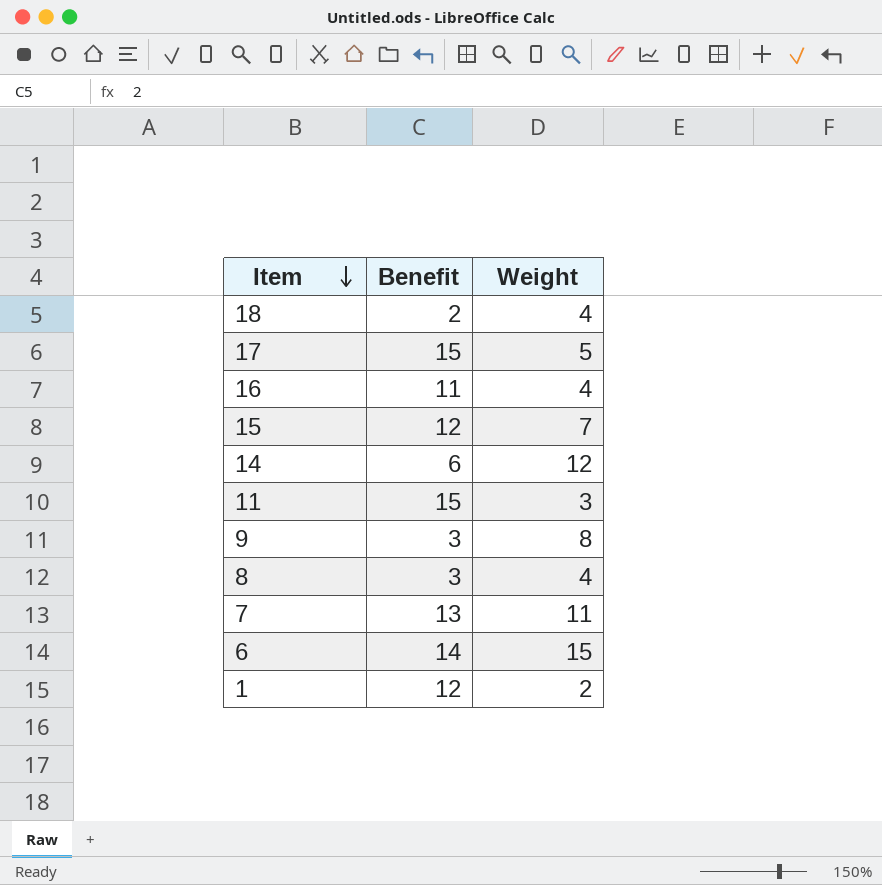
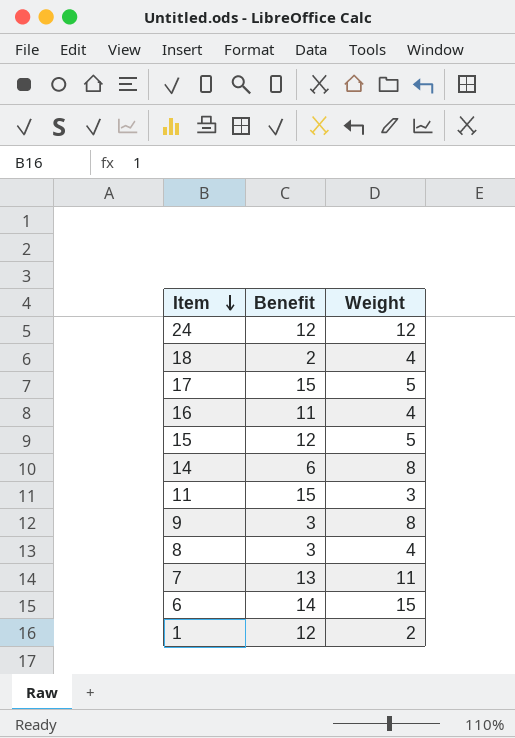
row 24: none -> 12 | 12
15 | Weight: 7 -> 5
14 | Weight: 12 -> 8

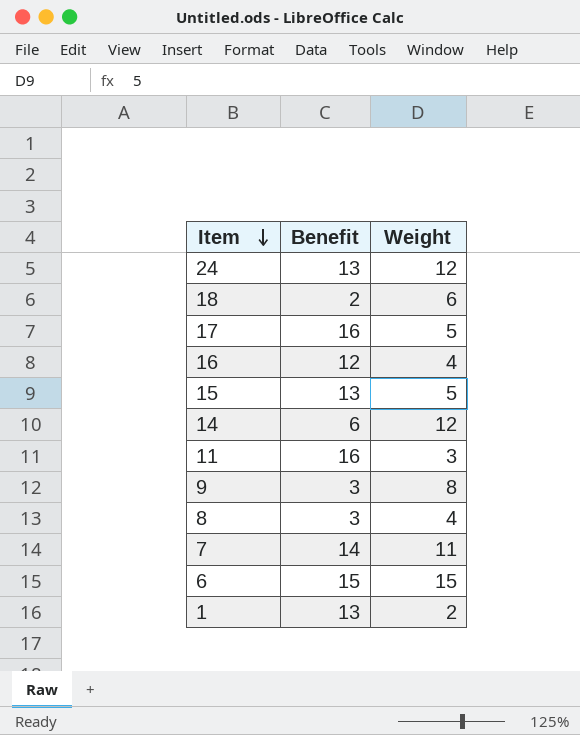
24 | Benefit: 12 -> 13
18 | Weight: 4 -> 6
17 | Benefit: 15 -> 16
16 | Benefit: 11 -> 12
15 | Benefit: 12 -> 13
14 | Weight: 8 -> 12
11 | Benefit: 15 -> 16
7 | Benefit: 13 -> 14
6 | Benefit: 14 -> 15
1 | Benefit: 12 -> 13

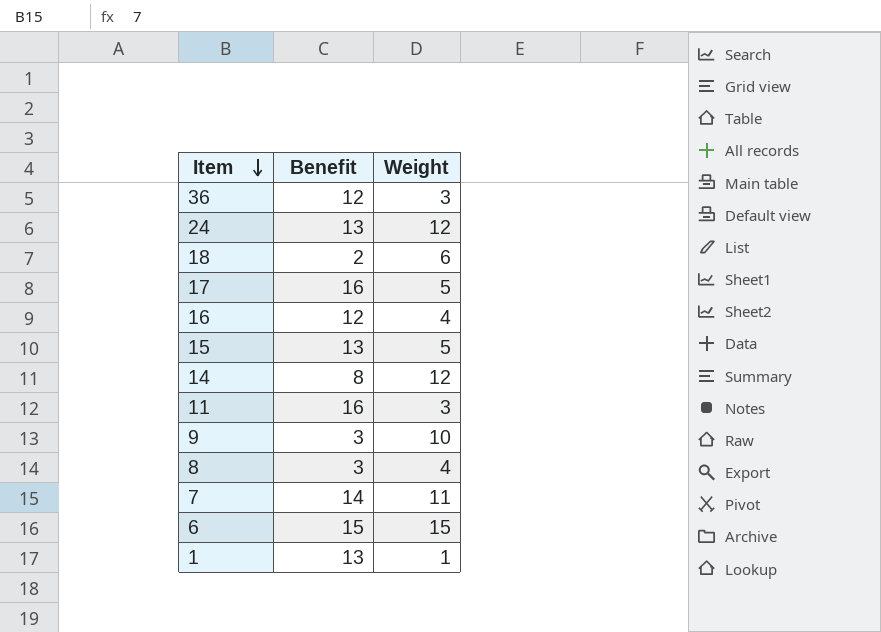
row 36: none -> 12 | 3
14 | Benefit: 6 -> 8
9 | Weight: 8 -> 10
1 | Weight: 2 -> 1

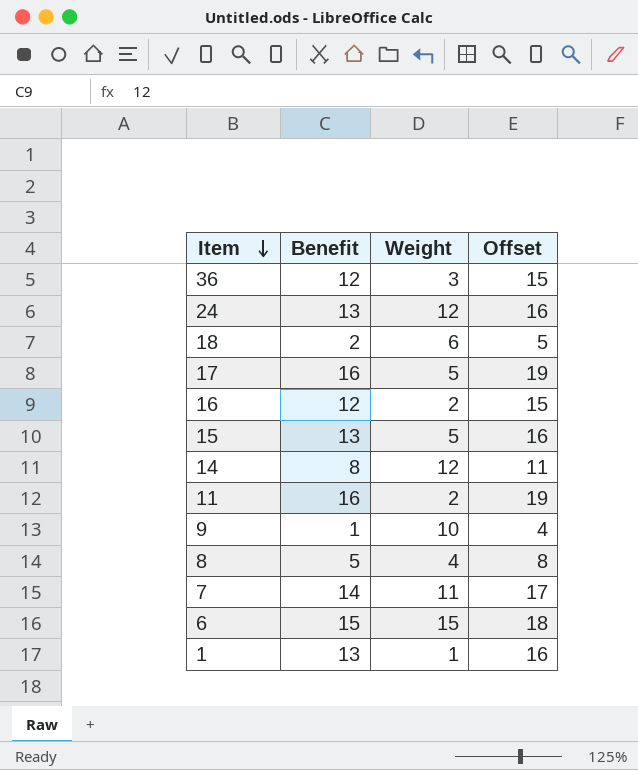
column Offset | formula: none -> [Benefit] + 3
16 | Weight: 4 -> 2
11 | Weight: 3 -> 2
9 | Benefit: 3 -> 1
8 | Benefit: 3 -> 5

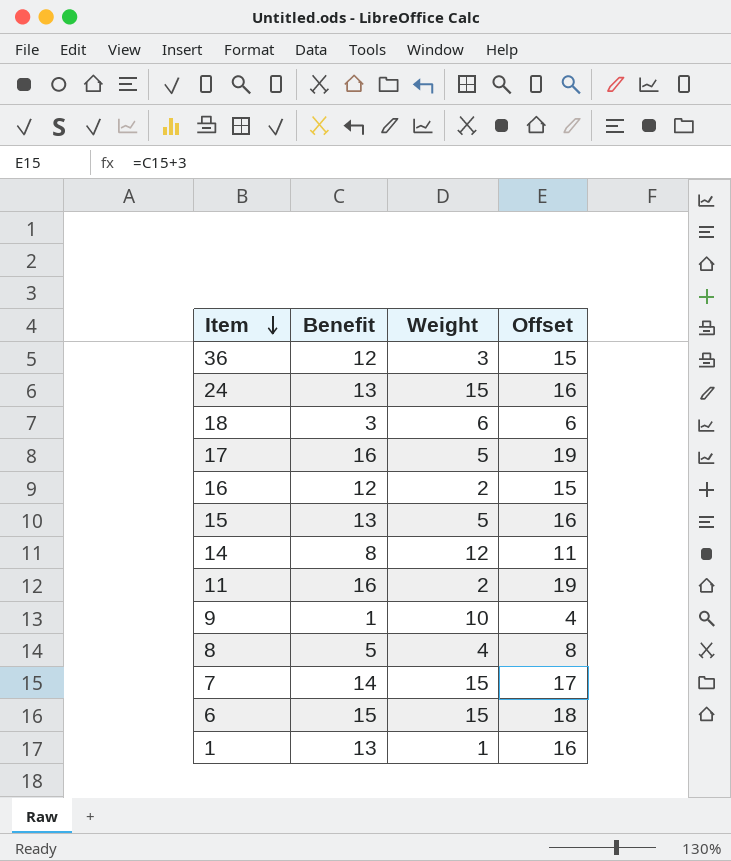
24 | Weight: 12 -> 15
18 | Benefit: 2 -> 3
18 | Offset: 5 -> 6
7 | Weight: 11 -> 15

